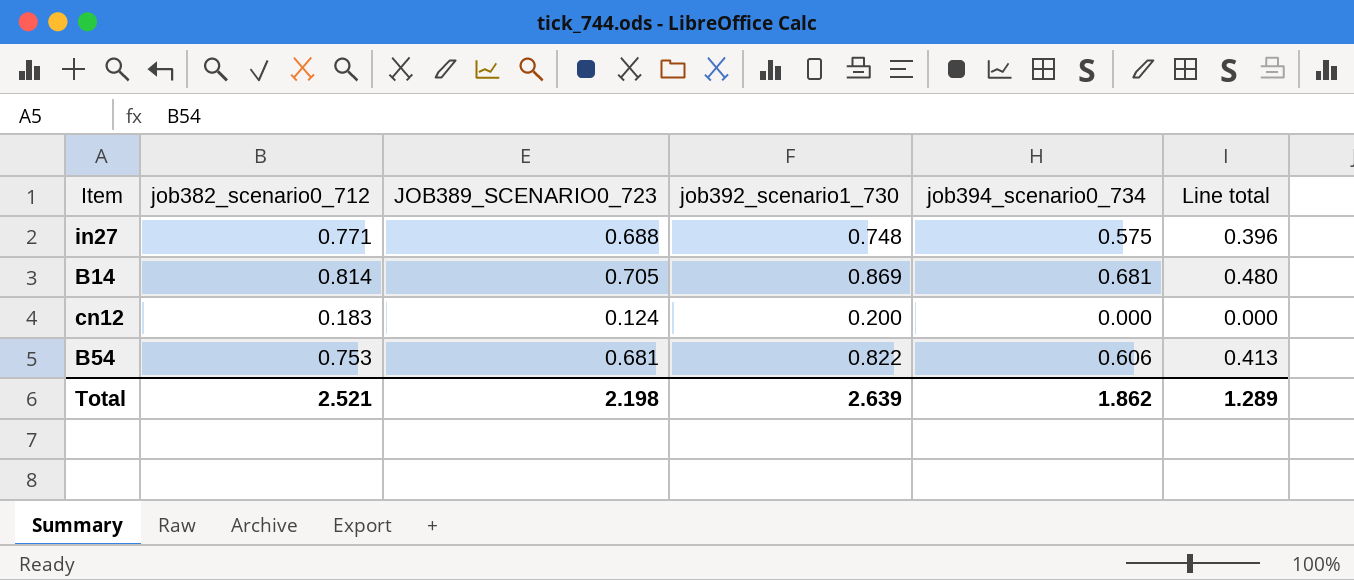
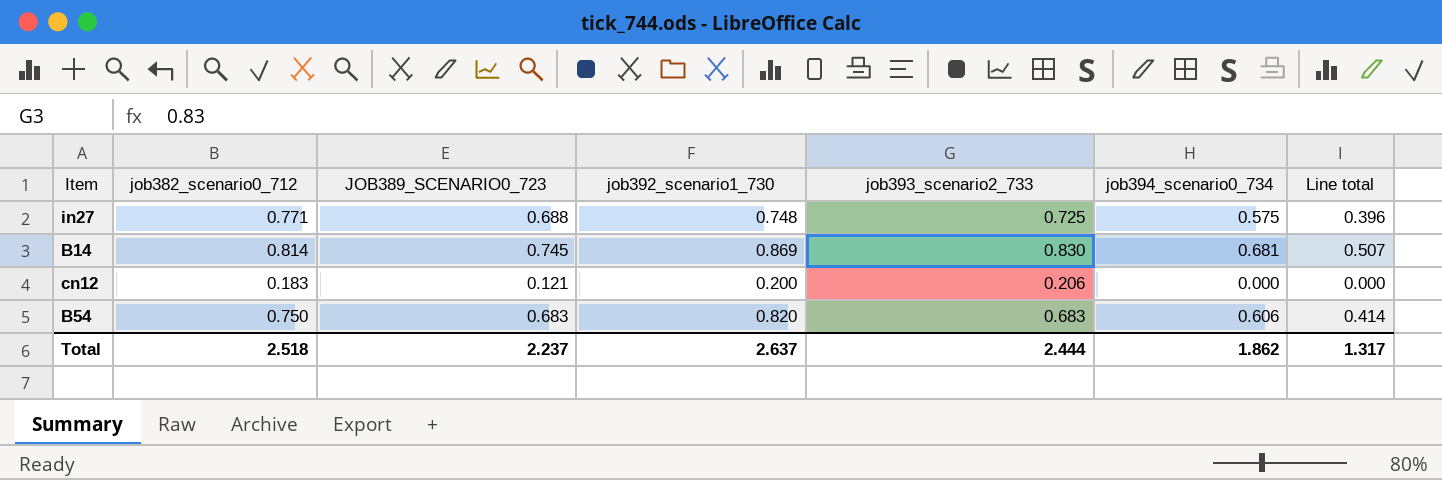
column job393_scenario2_733 | position: none -> 5
B14 | JOB389_SCENARIO0_723: 0.705 -> 0.745
B14 | Line total: 0.480 -> 0.507
cn12 | JOB389_SCENARIO0_723: 0.124 -> 0.121
B54 | job382_scenario0_712: 0.753 -> 0.750
B54 | JOB389_SCENARIO0_723: 0.681 -> 0.683
B54 | job392_scenario1_730: 0.822 -> 0.820
B54 | Line total: 0.413 -> 0.414
Total | job382_scenario0_712: 2.521 -> 2.518
Total | JOB389_SCENARIO0_723: 2.198 -> 2.237
Total | job392_scenario1_730: 2.639 -> 2.637
Total | Line total: 1.289 -> 1.317

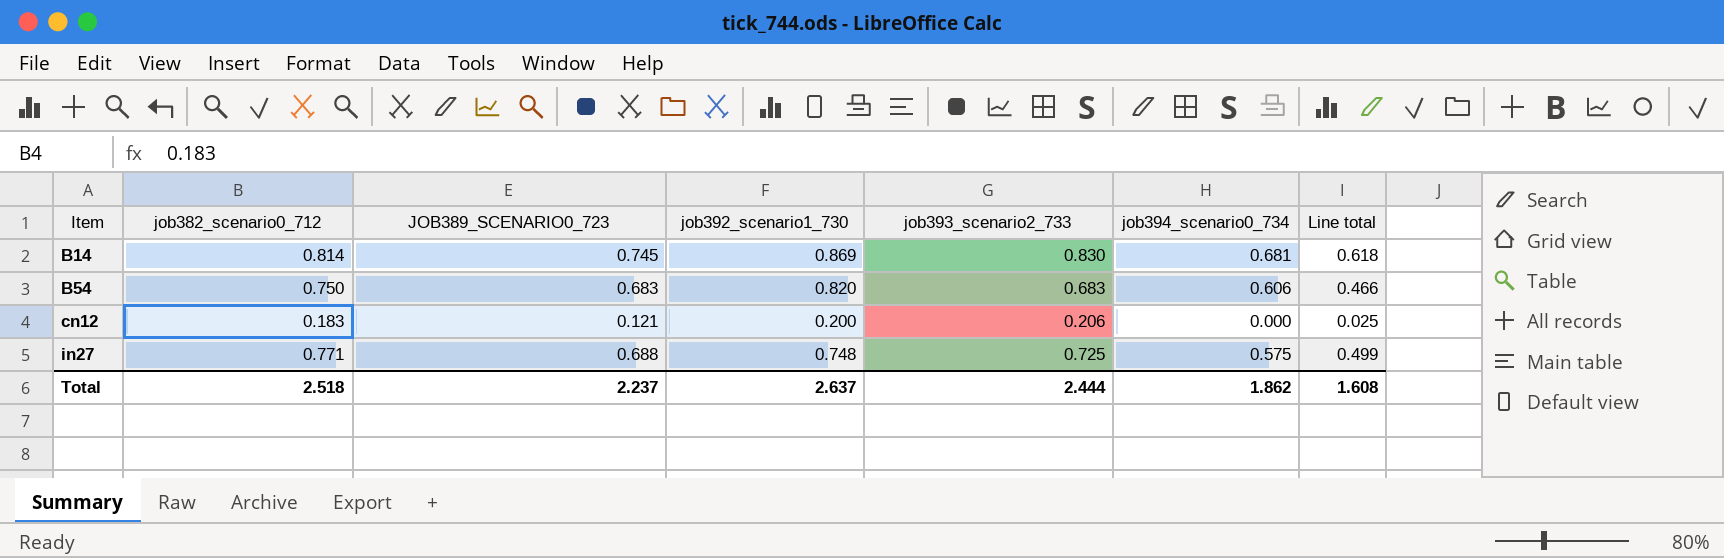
row order: none -> Item ascending
column Line total | formula: [JOB389_SCENARIO0_723] * [job394_scenario0_734] -> [JOB389_SCENARIO0_723] * [job393_scenario2_733]
Total | Line total: 1.317 -> 1.608

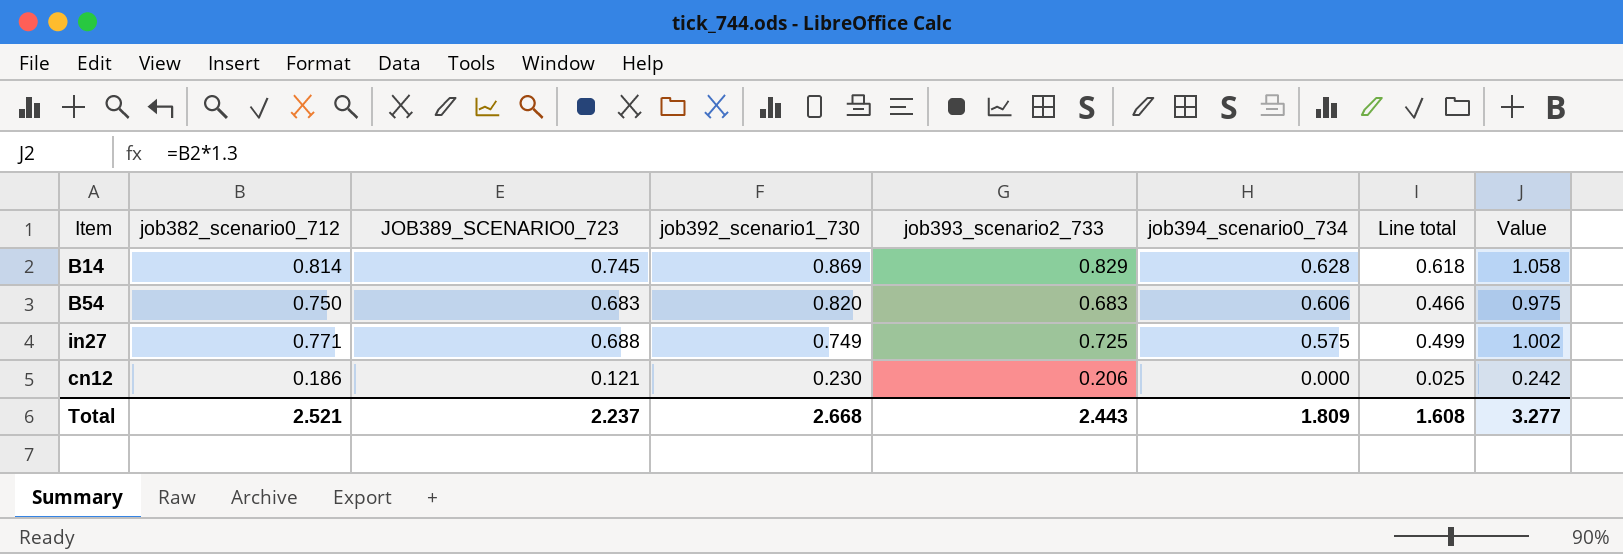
row order: Item ascending -> job392_scenario1_730 descending
column Value | formula: none -> [job382_scenario0_712] * 1.3
B14 | job393_scenario2_733: 0.830 -> 0.829
B14 | job394_scenario0_734: 0.681 -> 0.628
in27 | job392_scenario1_730: 0.748 -> 0.749
cn12 | job382_scenario0_712: 0.183 -> 0.186
cn12 | job392_scenario1_730: 0.200 -> 0.230
Total | job382_scenario0_712: 2.518 -> 2.521
Total | job392_scenario1_730: 2.637 -> 2.668
Total | job393_scenario2_733: 2.444 -> 2.443
Total | job394_scenario0_734: 1.862 -> 1.809

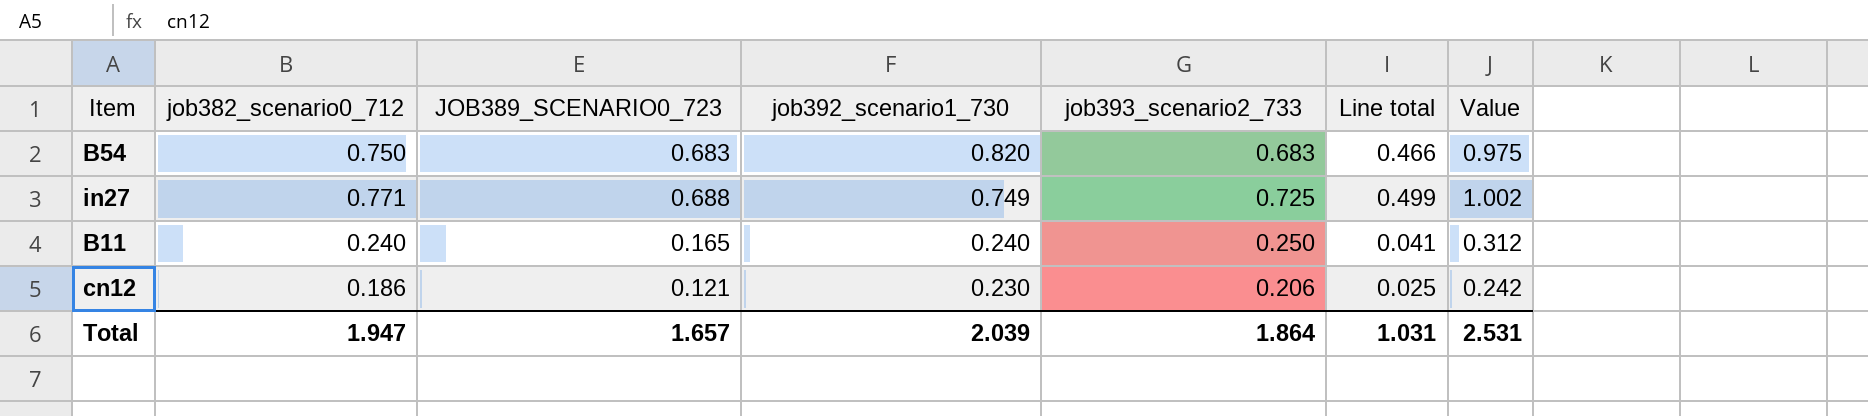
column job394_scenario0_734 | position: 6 -> none
row B14: 0.814 | 0.745 | 0.869 | 0.829 | 0.628 | 0.618 | 1.058 -> none
row B11: none -> 0.240 | 0.165 | 0.240 | 0.250 | 0.041 | 0.312
Total | job382_scenario0_712: 2.521 -> 1.947
Total | JOB389_SCENARIO0_723: 2.237 -> 1.657
Total | job392_scenario1_730: 2.668 -> 2.039
Total | job393_scenario2_733: 2.443 -> 1.864
Total | Line total: 1.608 -> 1.031
Total | Value: 3.277 -> 2.531

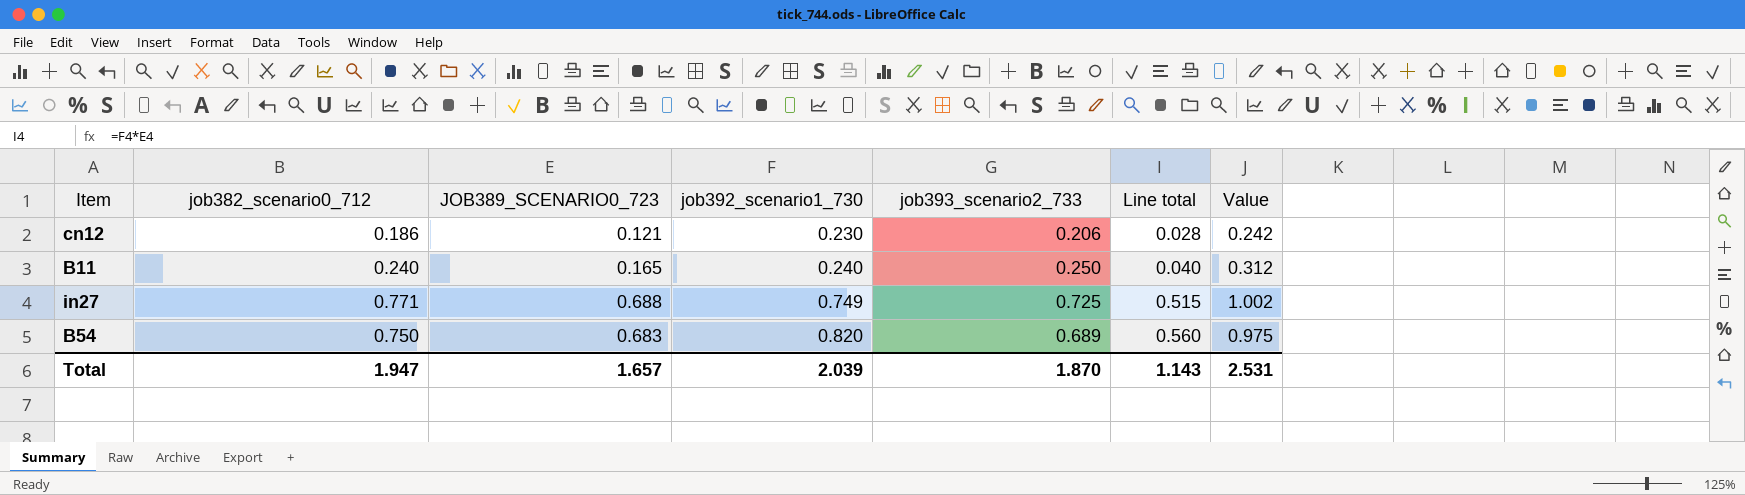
row order: job392_scenario1_730 descending -> job392_scenario1_730 ascending
column Line total | formula: [JOB389_SCENARIO0_723] * [job393_scenario2_733] -> [JOB389_SCENARIO0_723] * [job392_scenario1_730]
B54 | job393_scenario2_733: 0.683 -> 0.689
Total | job393_scenario2_733: 1.864 -> 1.870
Total | Line total: 1.031 -> 1.143

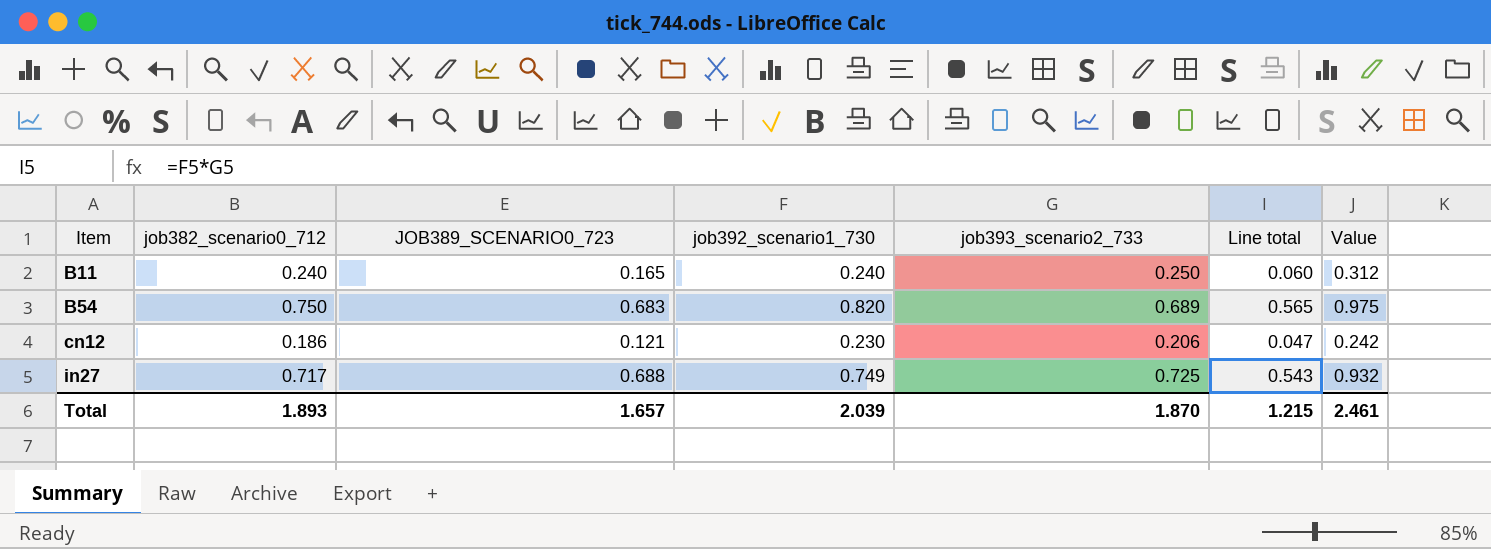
row order: job392_scenario1_730 ascending -> Item ascending
column Line total | formula: [JOB389_SCENARIO0_723] * [job392_scenario1_730] -> [job392_scenario1_730] * [job393_scenario2_733]
in27 | job382_scenario0_712: 0.771 -> 0.717
in27 | Value: 1.002 -> 0.932
Total | job382_scenario0_712: 1.947 -> 1.893
Total | Line total: 1.143 -> 1.215
Total | Value: 2.531 -> 2.461

